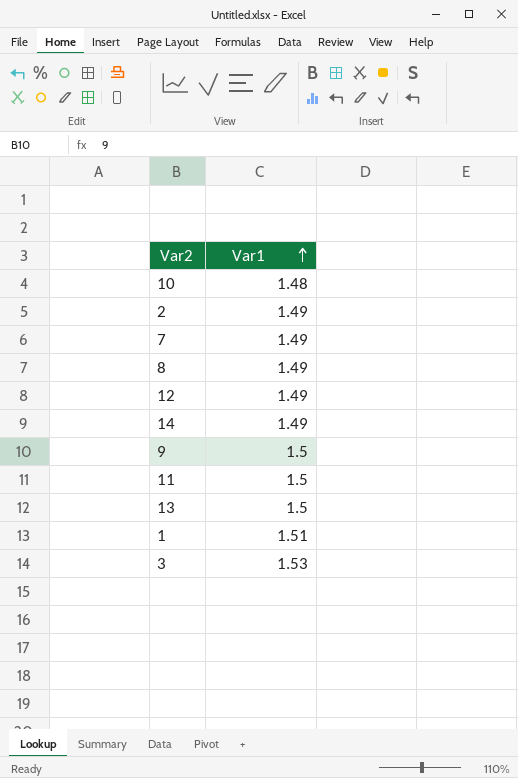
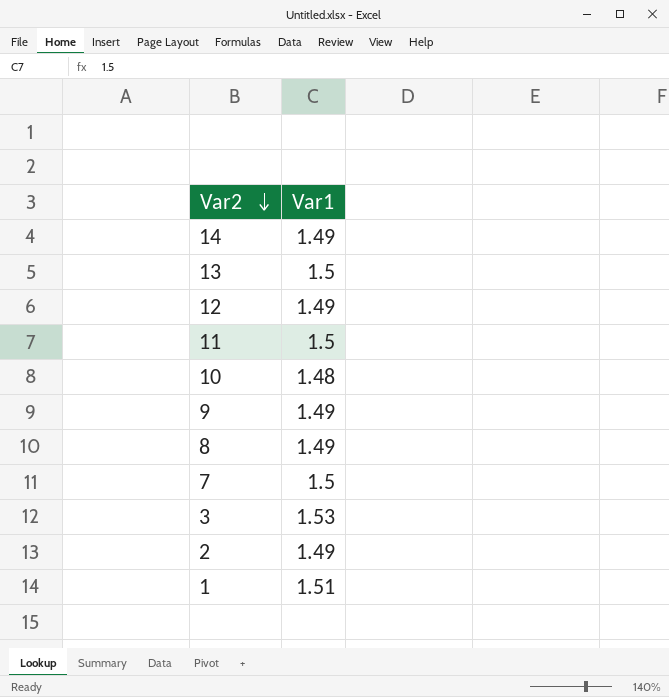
row order: Var1 ascending -> Var2 descending
9 | Var1: 1.5 -> 1.49
7 | Var1: 1.49 -> 1.5

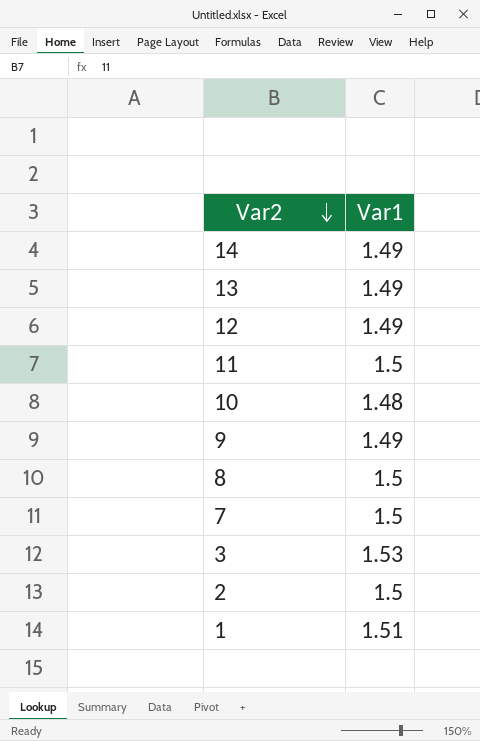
13 | Var1: 1.5 -> 1.49
8 | Var1: 1.49 -> 1.5
2 | Var1: 1.49 -> 1.5

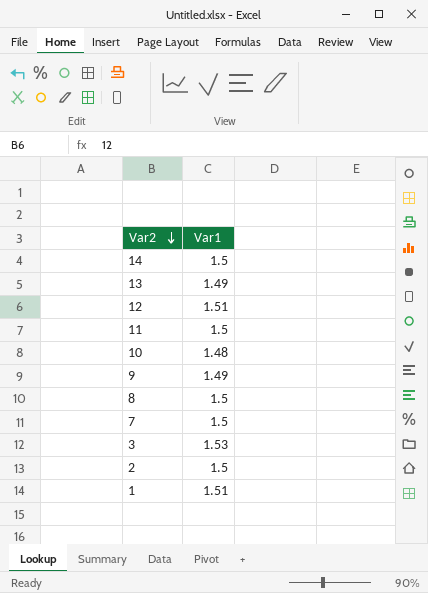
14 | Var1: 1.49 -> 1.5
12 | Var1: 1.49 -> 1.51

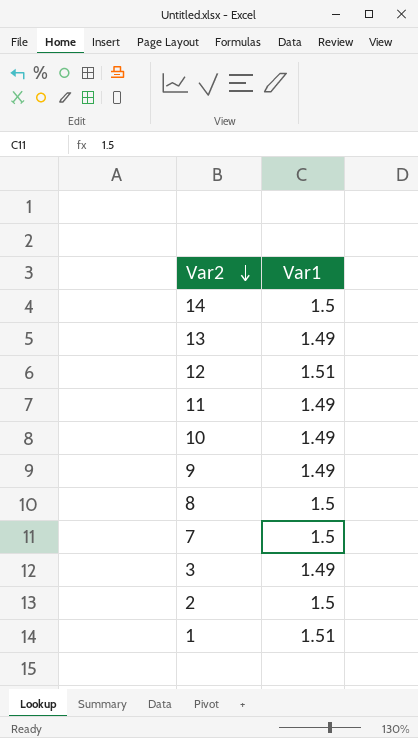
11 | Var1: 1.5 -> 1.49
10 | Var1: 1.48 -> 1.49
3 | Var1: 1.53 -> 1.49

